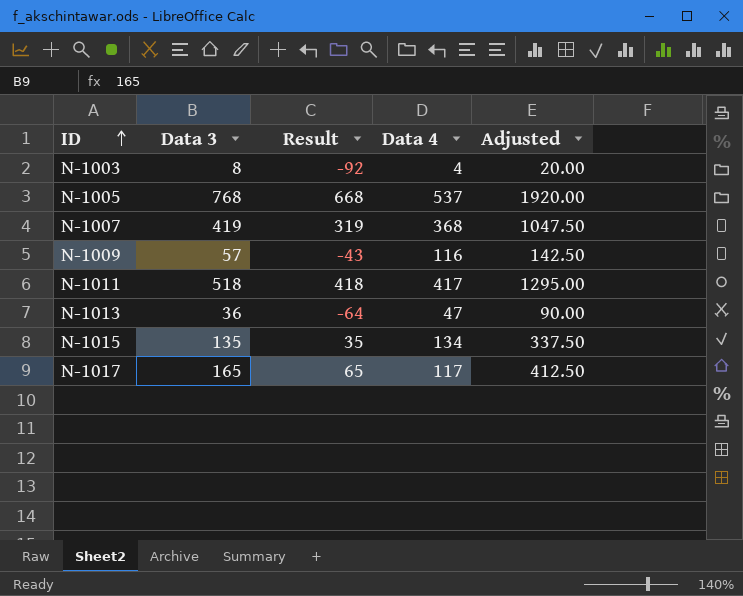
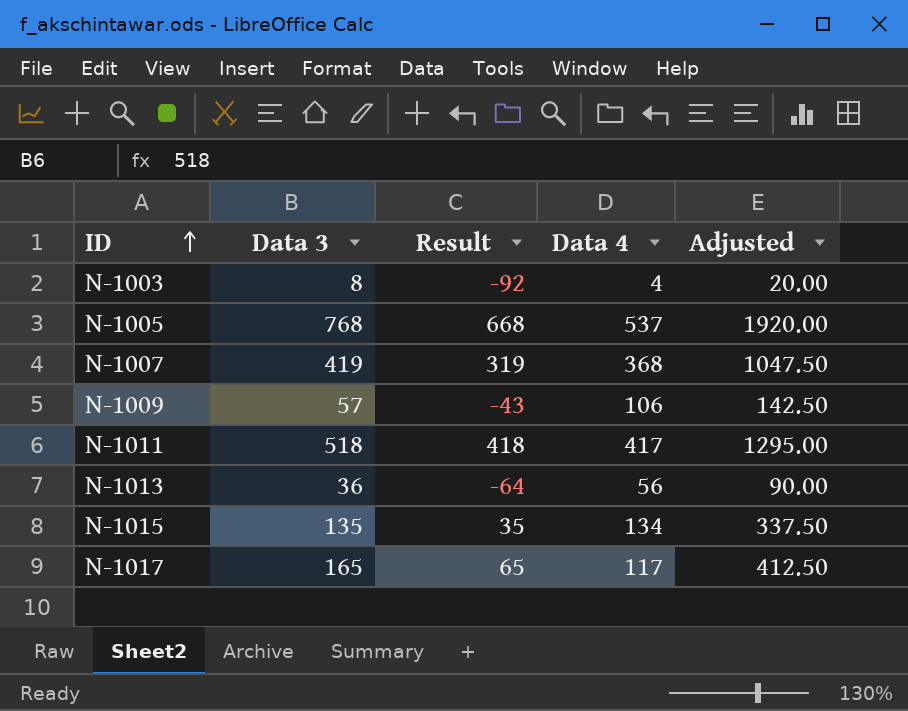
N-1009 | Data 4: 116 -> 106
N-1013 | Data 4: 47 -> 56

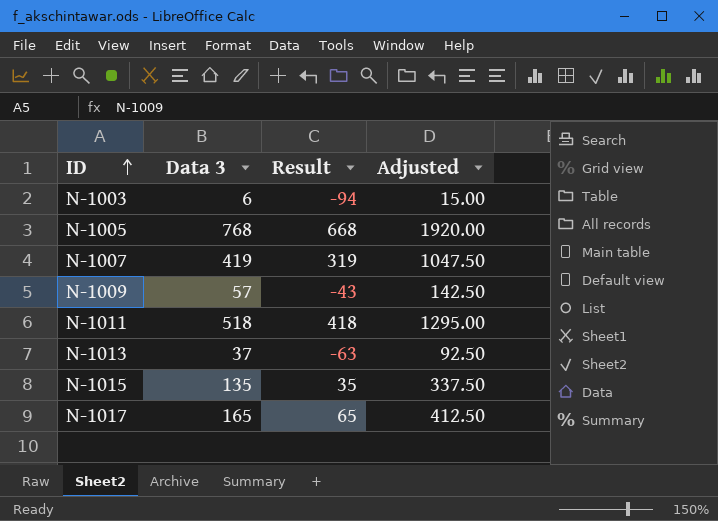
column Data 4 | position: 4 -> none
N-1003 | Data 3: 8 -> 6
N-1003 | Result: -92 -> -94
N-1003 | Adjusted: 20.00 -> 15.00
N-1013 | Data 3: 36 -> 37
N-1013 | Result: -64 -> -63
N-1013 | Adjusted: 90.00 -> 92.50

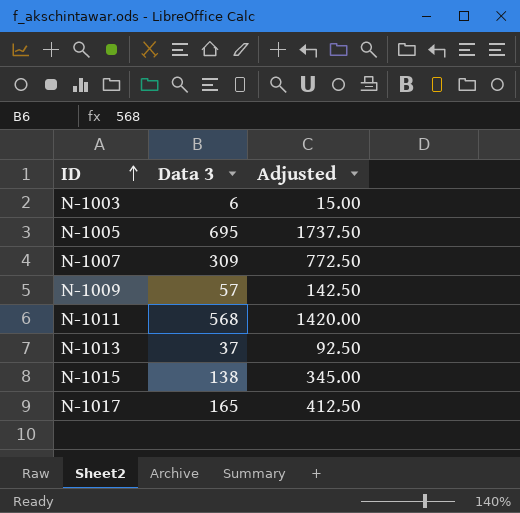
column Result | formula: [Data 3] - 100 -> none
N-1005 | Data 3: 768 -> 695
N-1005 | Adjusted: 1920.00 -> 1737.50
N-1007 | Data 3: 419 -> 309
N-1007 | Adjusted: 1047.50 -> 772.50
N-1011 | Data 3: 518 -> 568
N-1011 | Adjusted: 1295.00 -> 1420.00
N-1015 | Data 3: 135 -> 138
N-1015 | Adjusted: 337.50 -> 345.00

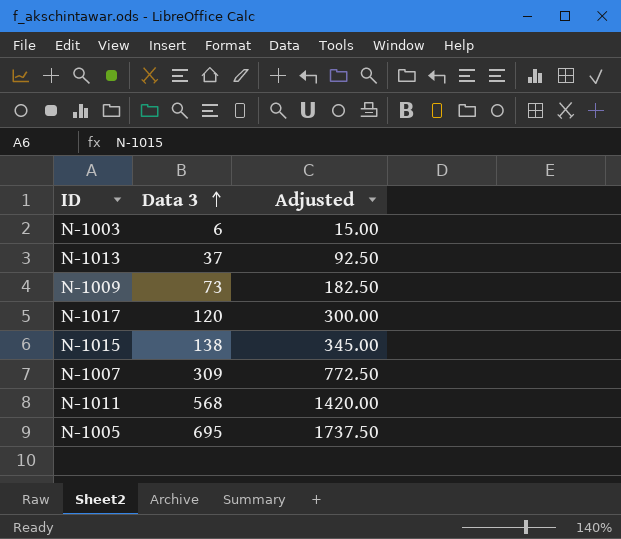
row order: ID ascending -> Data 3 ascending
N-1009 | Data 3: 57 -> 73
N-1009 | Adjusted: 142.50 -> 182.50
N-1017 | Data 3: 165 -> 120
N-1017 | Adjusted: 412.50 -> 300.00

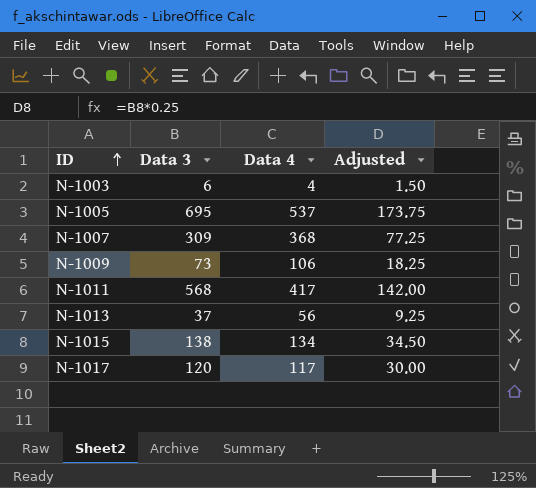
row order: Data 3 ascending -> ID ascending
column Data 4 | position: none -> 3
column Adjusted | formula: [Data 3] * 2.5 -> [Data 3] * 0.25

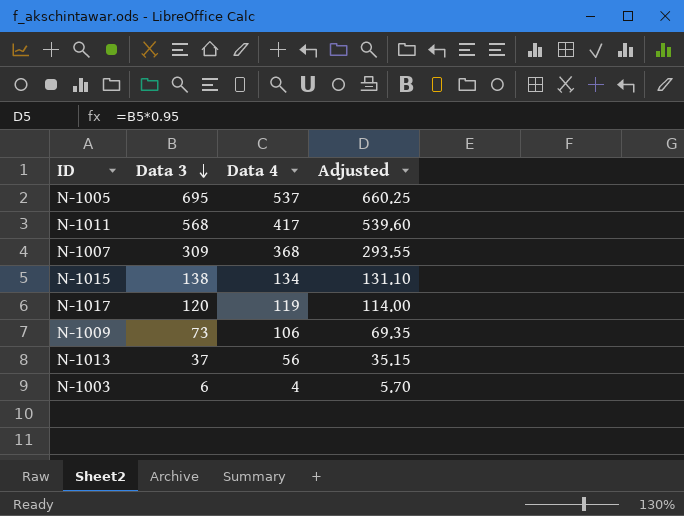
row order: ID ascending -> Data 3 descending
column Adjusted | formula: [Data 3] * 0.25 -> [Data 3] * 0.95
N-1017 | Data 4: 117 -> 119

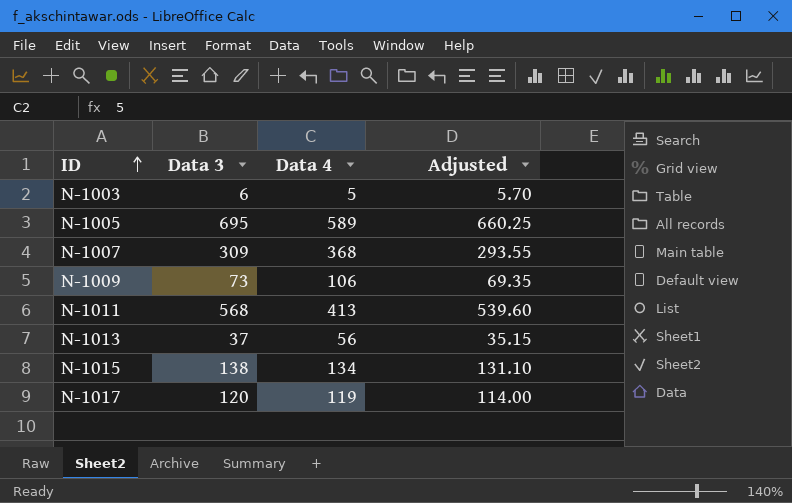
row order: Data 3 descending -> ID ascending
N-1003 | Data 4: 4 -> 5
N-1005 | Data 4: 537 -> 589
N-1011 | Data 4: 417 -> 413

